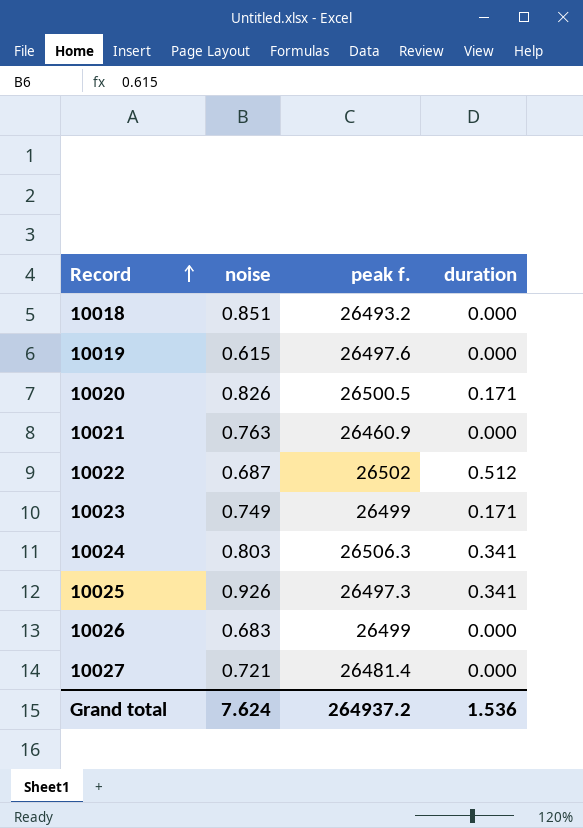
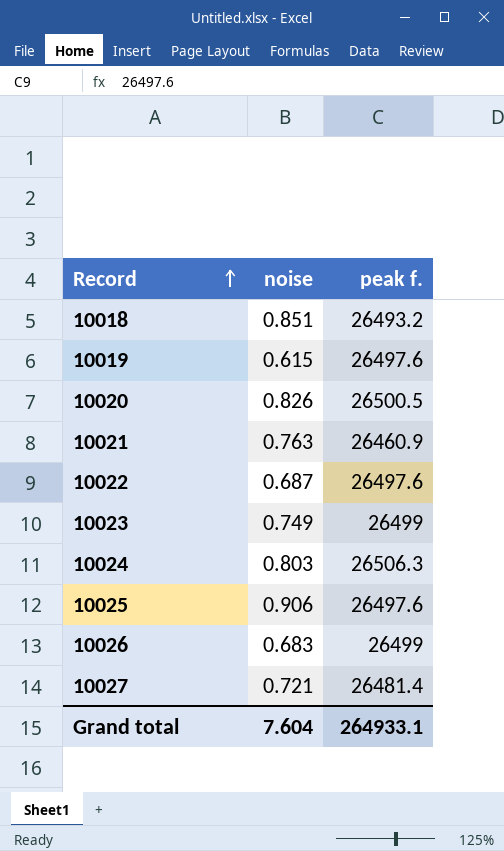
column duration | position: 4 -> none
10022 | peak f.: 26502 -> 26497.6
10025 | noise: 0.926 -> 0.906
10025 | peak f.: 26497.3 -> 26497.6
Grand total | noise: 7.624 -> 7.604
Grand total | peak f.: 264937.2 -> 264933.1

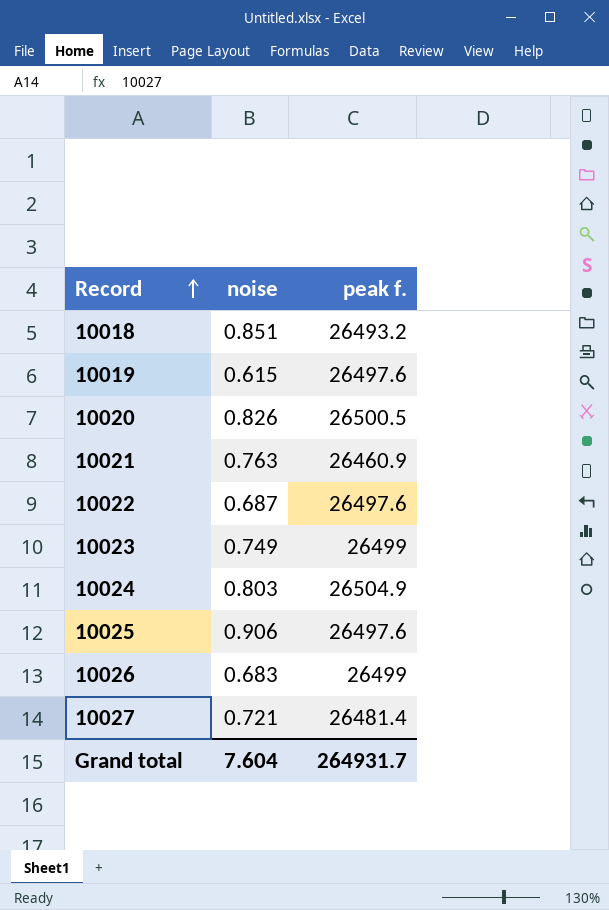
10024 | peak f.: 26506.3 -> 26504.9
Grand total | peak f.: 264933.1 -> 264931.7

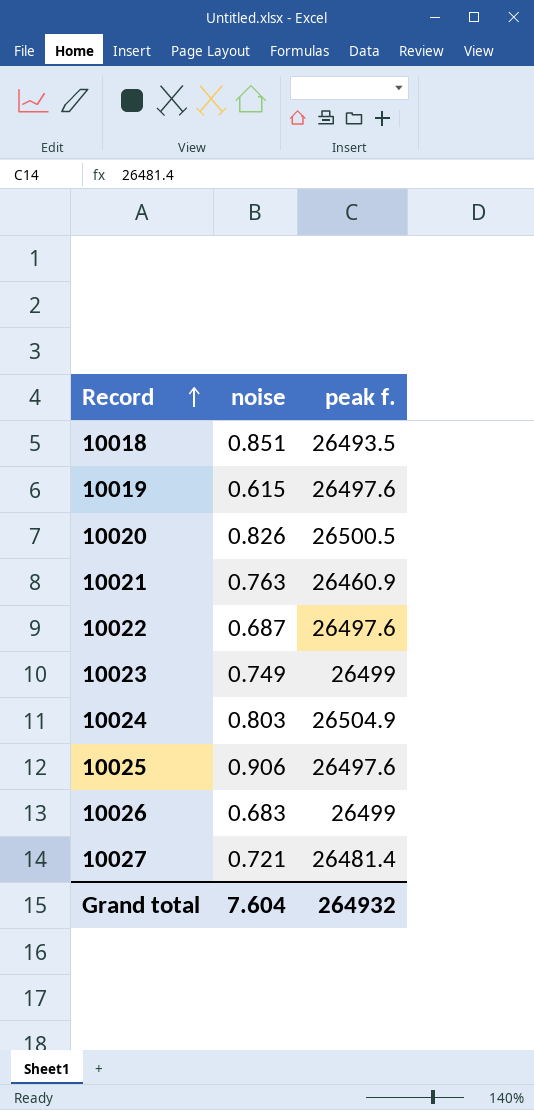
10018 | peak f.: 26493.2 -> 26493.5
Grand total | peak f.: 264931.7 -> 264932

